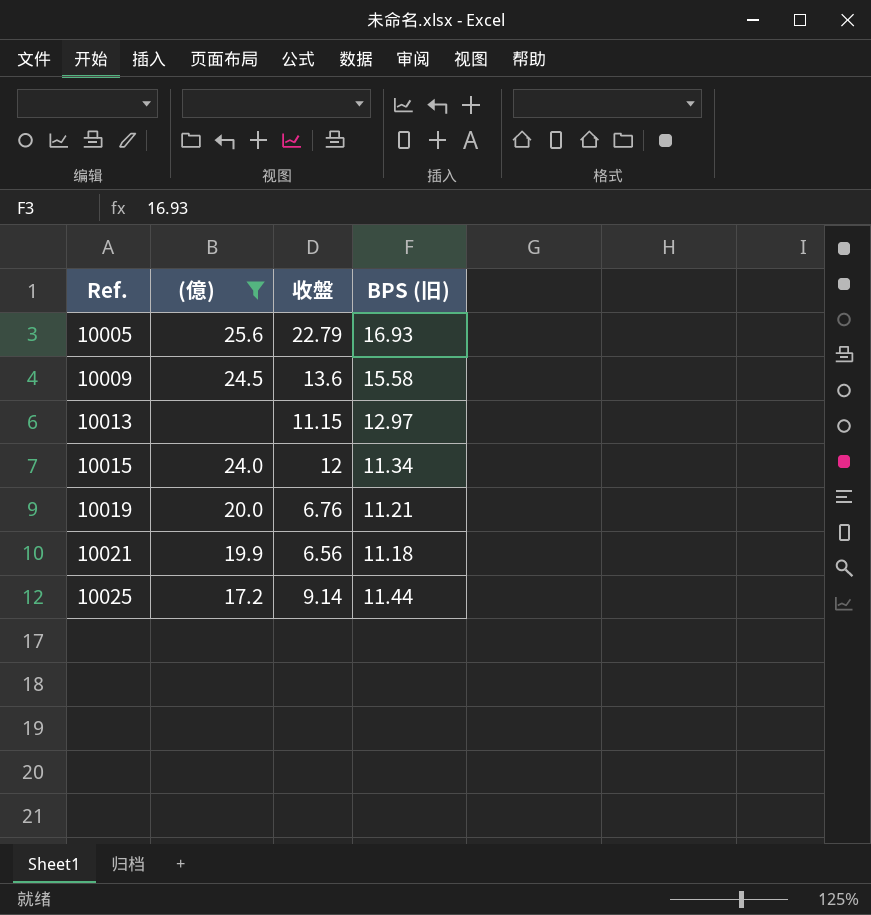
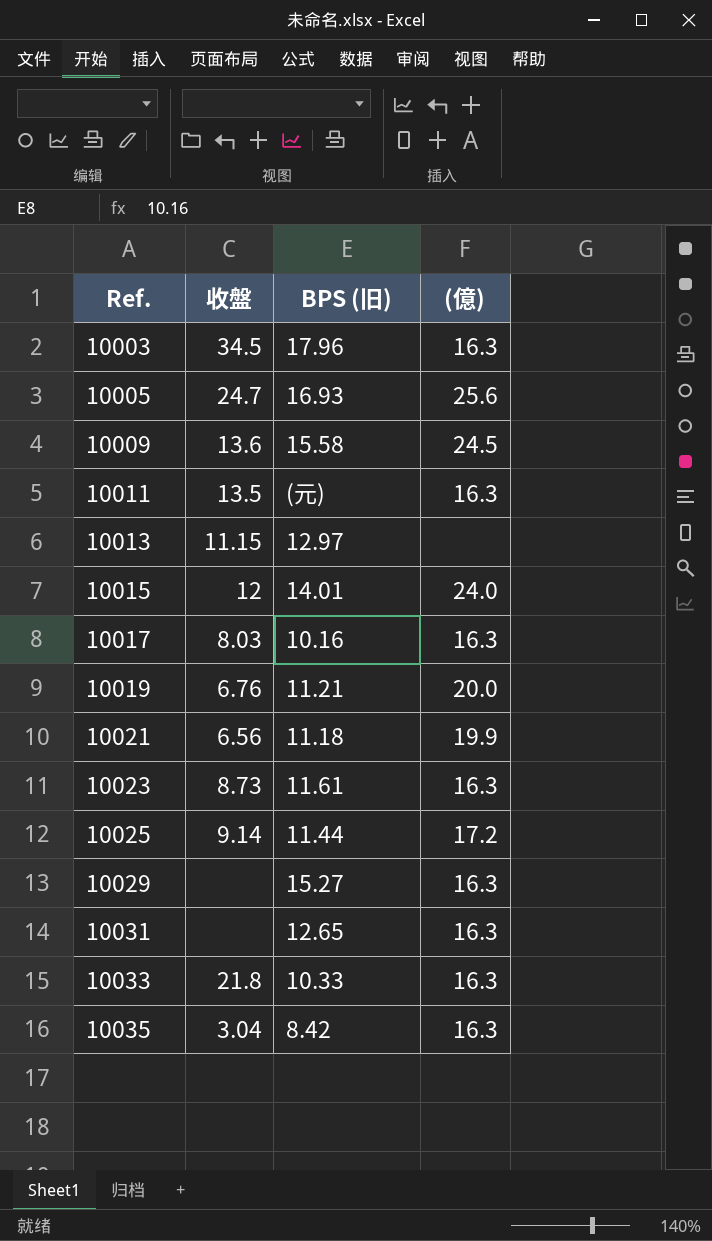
filter: (億) != 16.3 -> none
column (億) | position: 2 -> 4
10005 | 收盤: 22.79 -> 24.7
10015 | BPS (旧): 11.34 -> 14.01

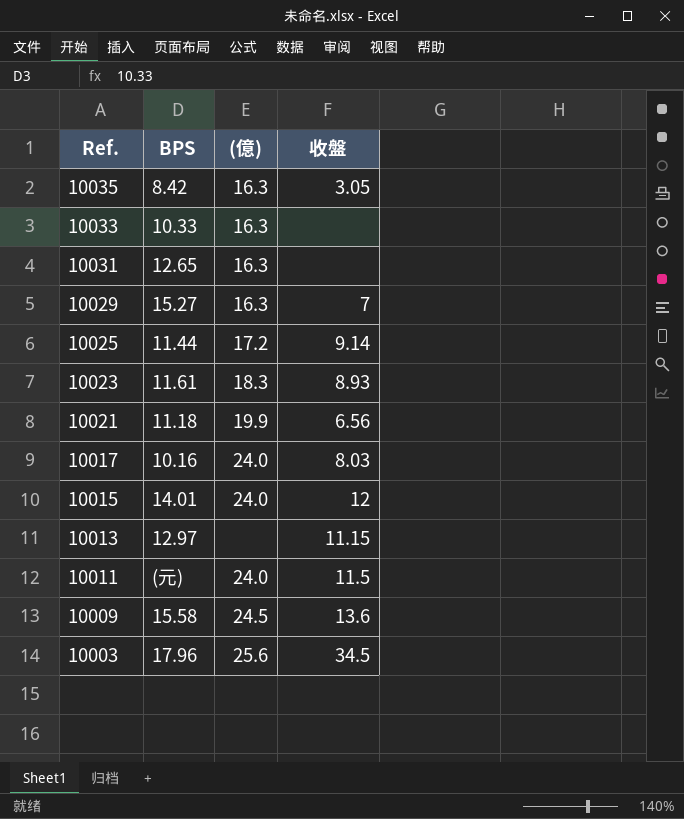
row order: Ref. ascending -> Ref. descending
column name: BPS (旧) -> BPS
column 收盤 | position: 2 -> 4
row 10005: 24.7 | 16.93 | 25.6 -> none
row 10019: 6.76 | 11.21 | 20.0 -> none
10035 | 收盤: 3.04 -> 3.05
10033 | 收盤: 21.8 -> none
10029 | 收盤: none -> 7
10023 | (億): 16.3 -> 18.3
10023 | 收盤: 8.73 -> 8.93
10017 | (億): 16.3 -> 24.0
10011 | (億): 16.3 -> 24.0
10011 | 收盤: 13.5 -> 11.5
10003 | (億): 16.3 -> 25.6

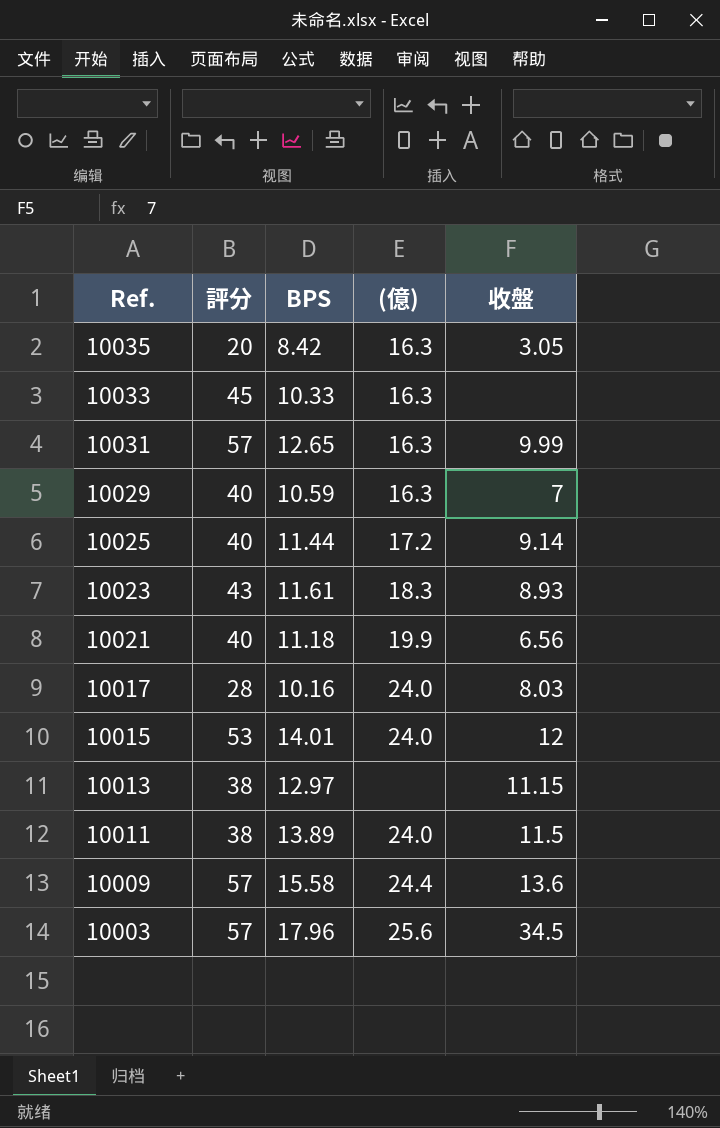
column 評分 | position: none -> 2
10031 | 收盤: none -> 9.99
10029 | BPS: 15.27 -> 10.59
10011 | BPS: (元) -> 13.89
10009 | (億): 24.5 -> 24.4

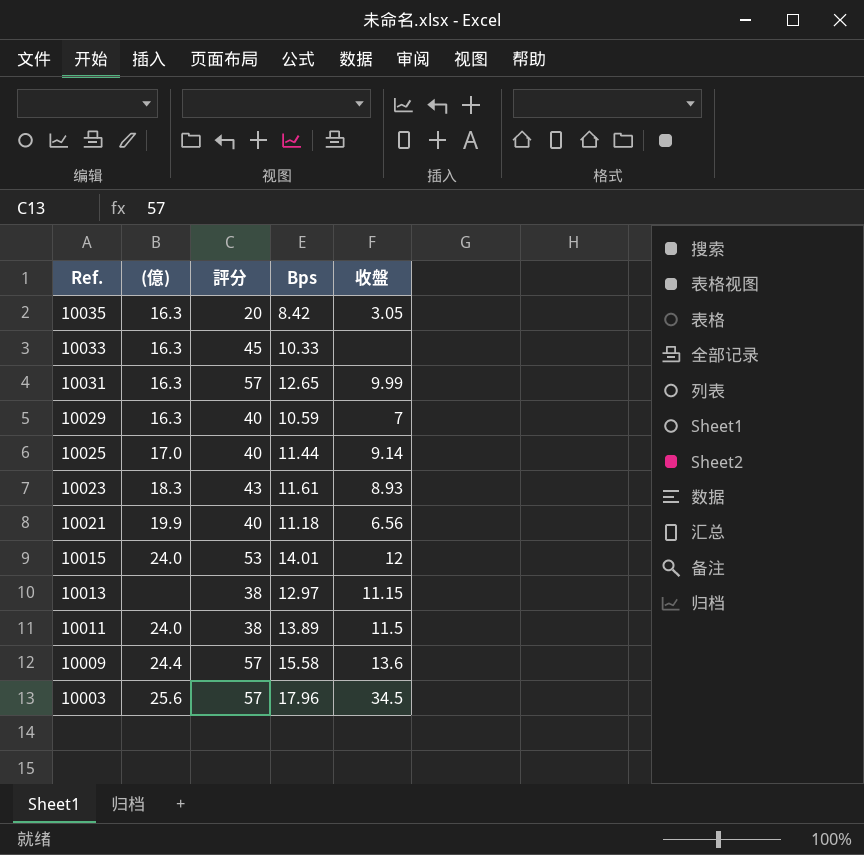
column (億) | position: 4 -> 2
column name: BPS -> Bps
row 10017: 28 | 10.16 | 24.0 | 8.03 -> none
10025 | (億): 17.2 -> 17.0

